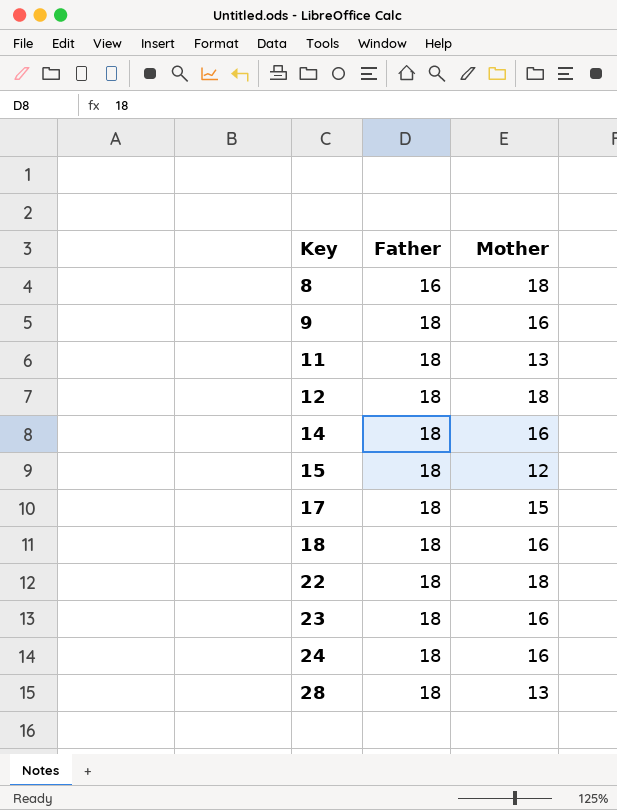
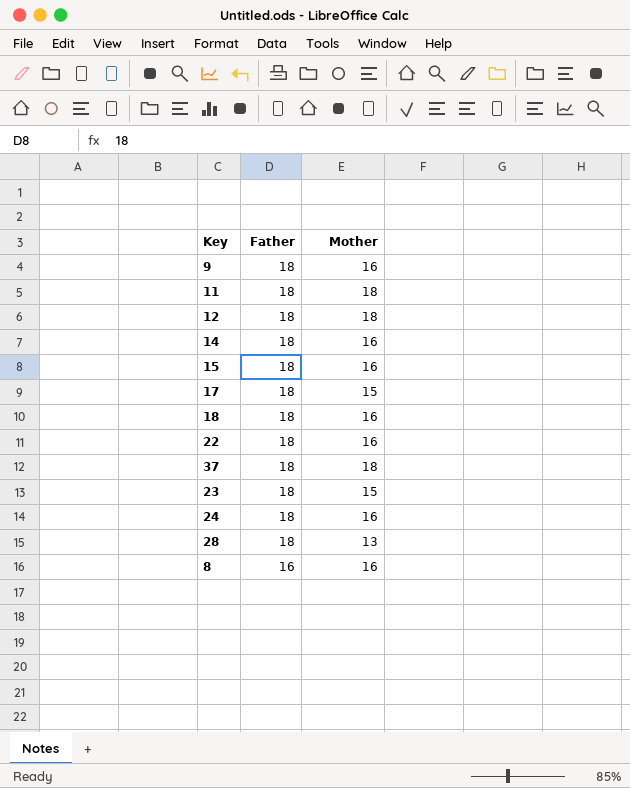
row order: Key ascending -> Father descending
11 | Mother: 13 -> 18
15 | Mother: 12 -> 16
22 | Mother: 18 -> 16
row 37: none -> 18 | 18
23 | Mother: 16 -> 15
8 | Mother: 18 -> 16

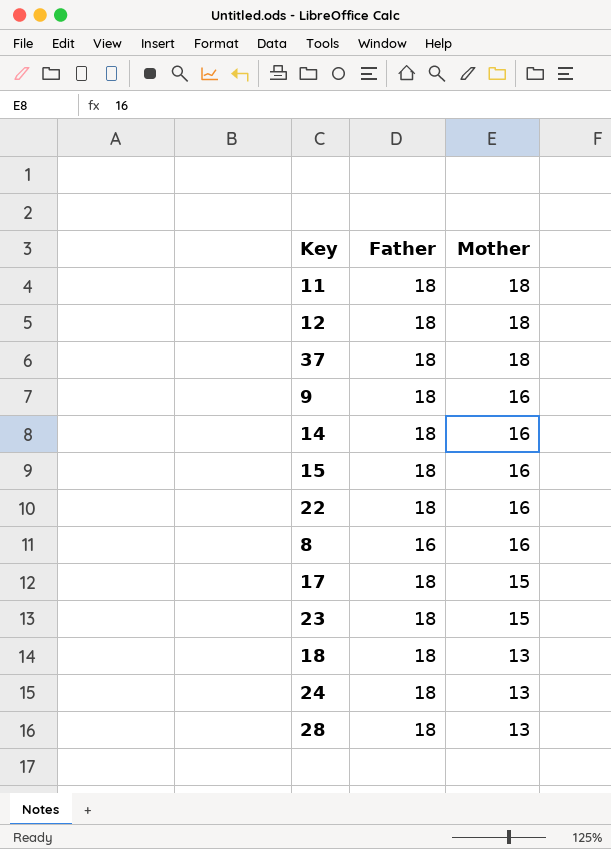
row order: Father descending -> Mother descending
18 | Mother: 16 -> 13
24 | Mother: 16 -> 13

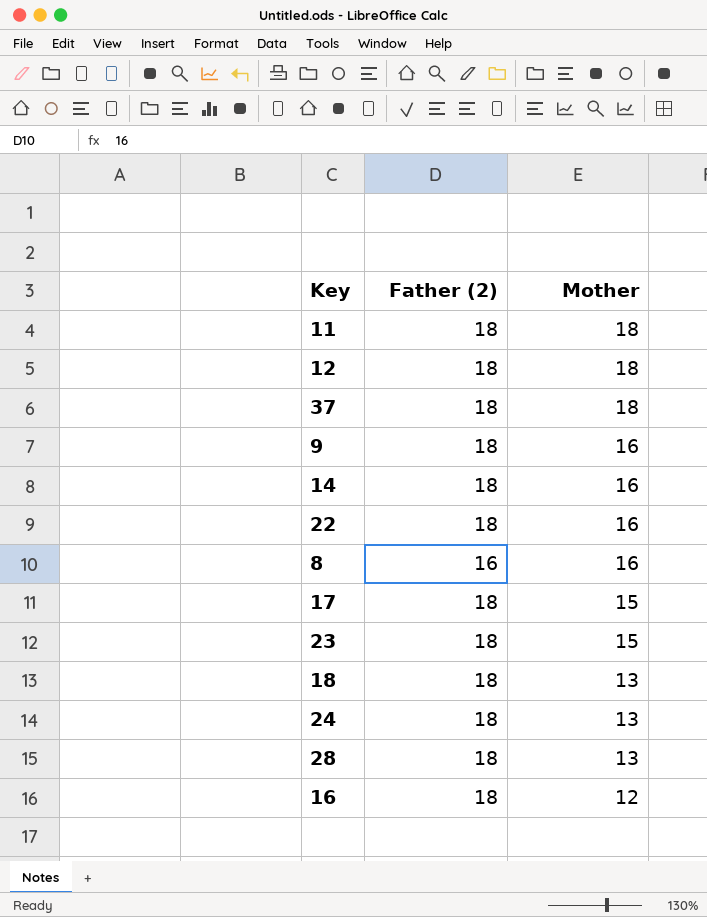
column name: Father -> Father (2)
row 15: 18 | 16 -> none
row 16: none -> 18 | 12

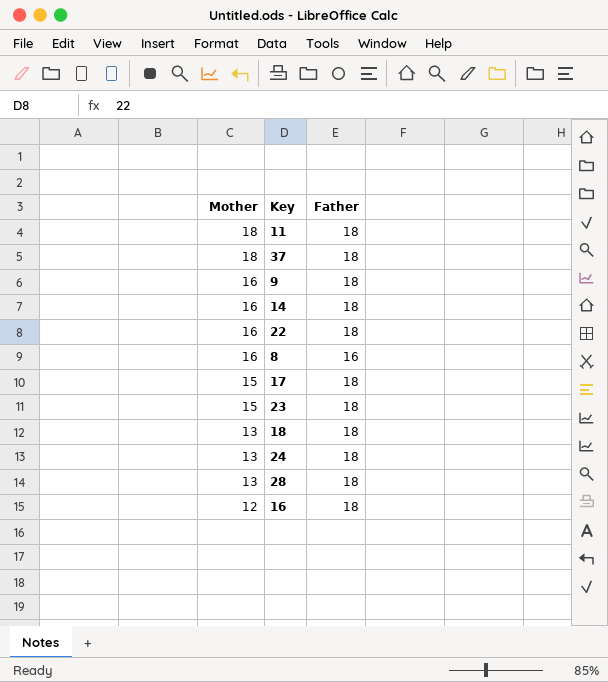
column Mother | position: 3 -> 1
column name: Father (2) -> Father
row 12: 18 | 18 -> none

